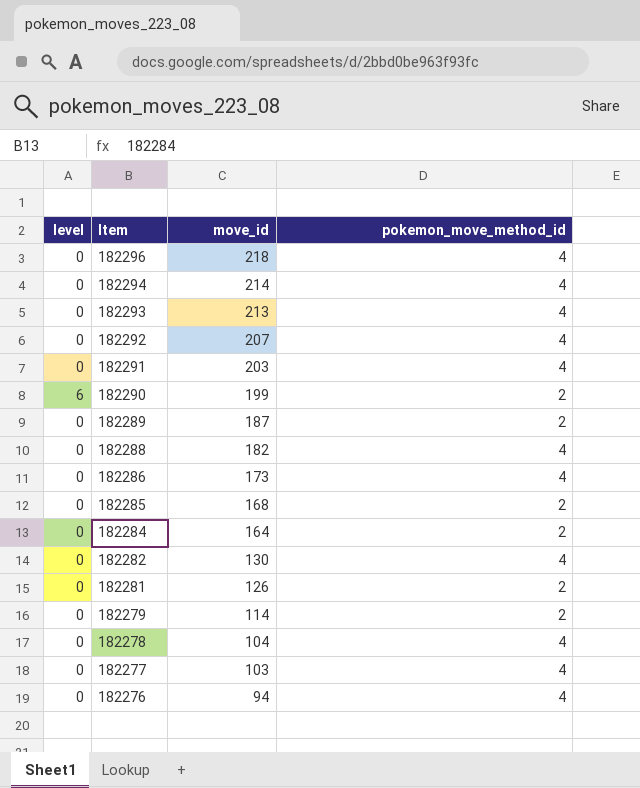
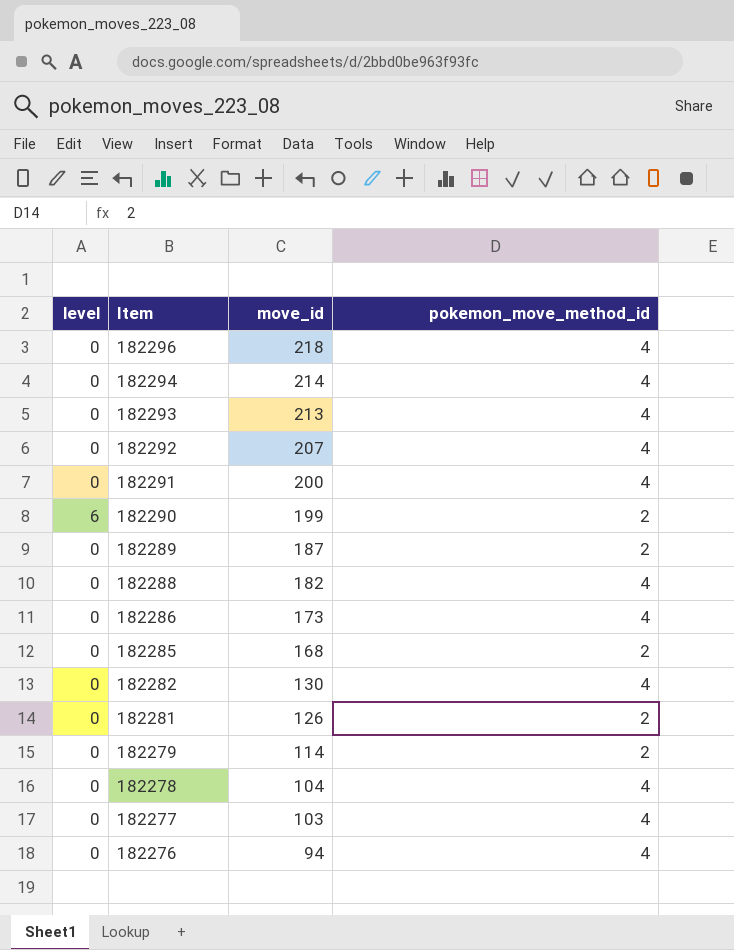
row 182284: 0 | 164 | 2 -> none
182291 | move_id: 203 -> 200

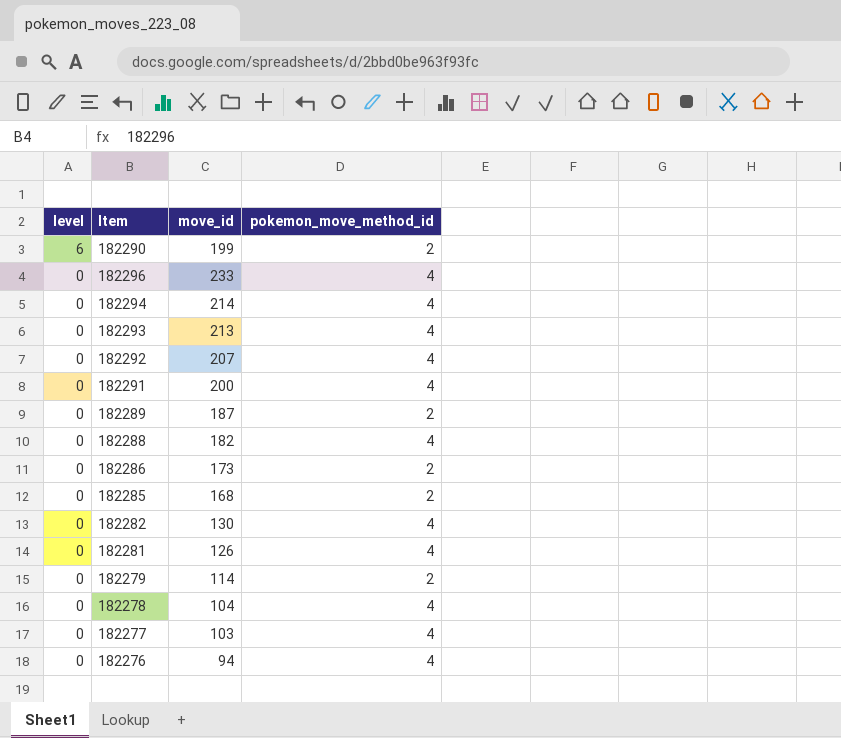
row order: Item descending -> level descending
182296 | move_id: 218 -> 233
182286 | pokemon_move_method_id: 4 -> 2
182281 | pokemon_move_method_id: 2 -> 4

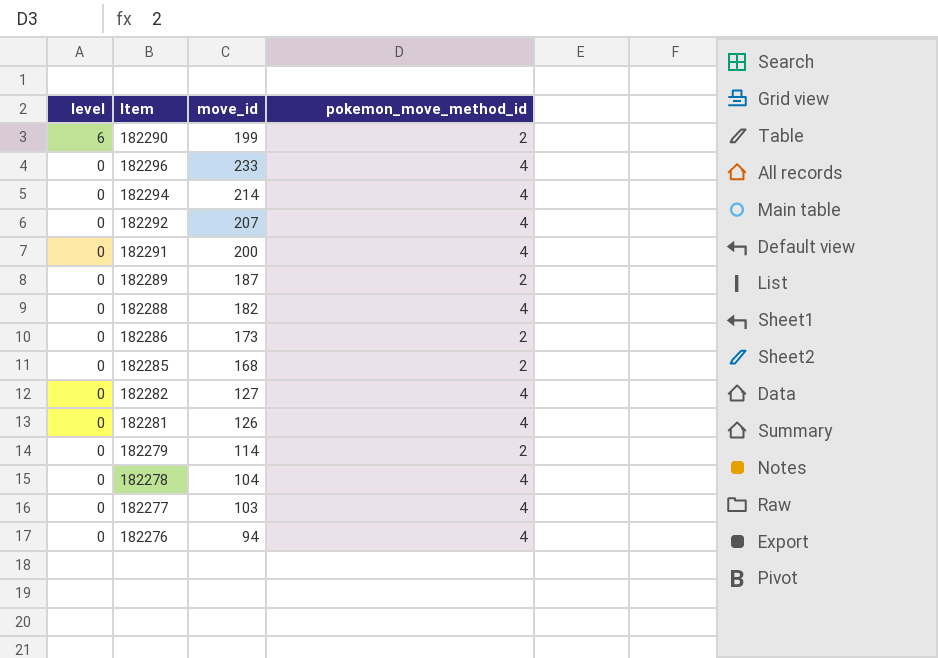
row 182293: 0 | 213 | 4 -> none
182282 | move_id: 130 -> 127

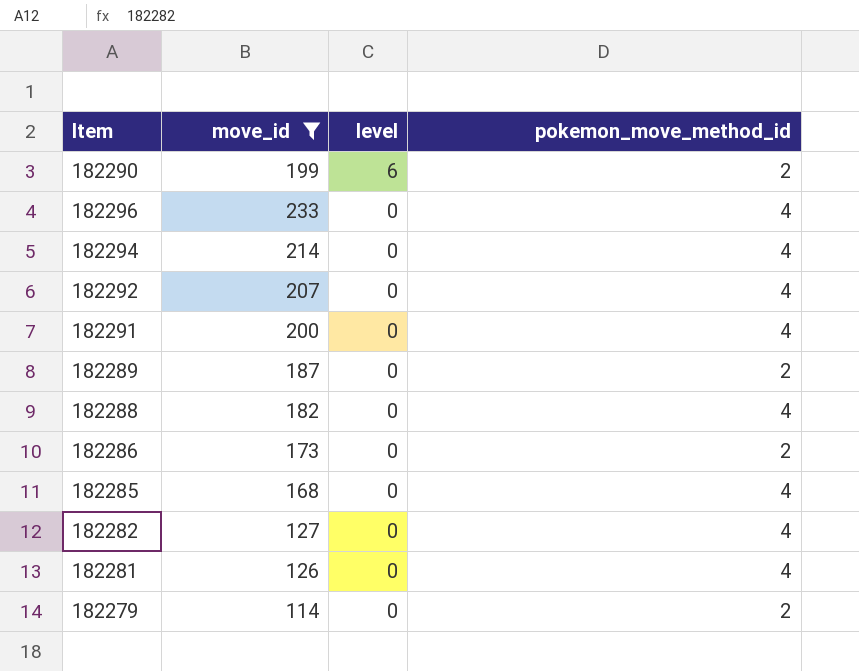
filter: none -> move_id >= 114
column level | position: 1 -> 3
182285 | pokemon_move_method_id: 2 -> 4

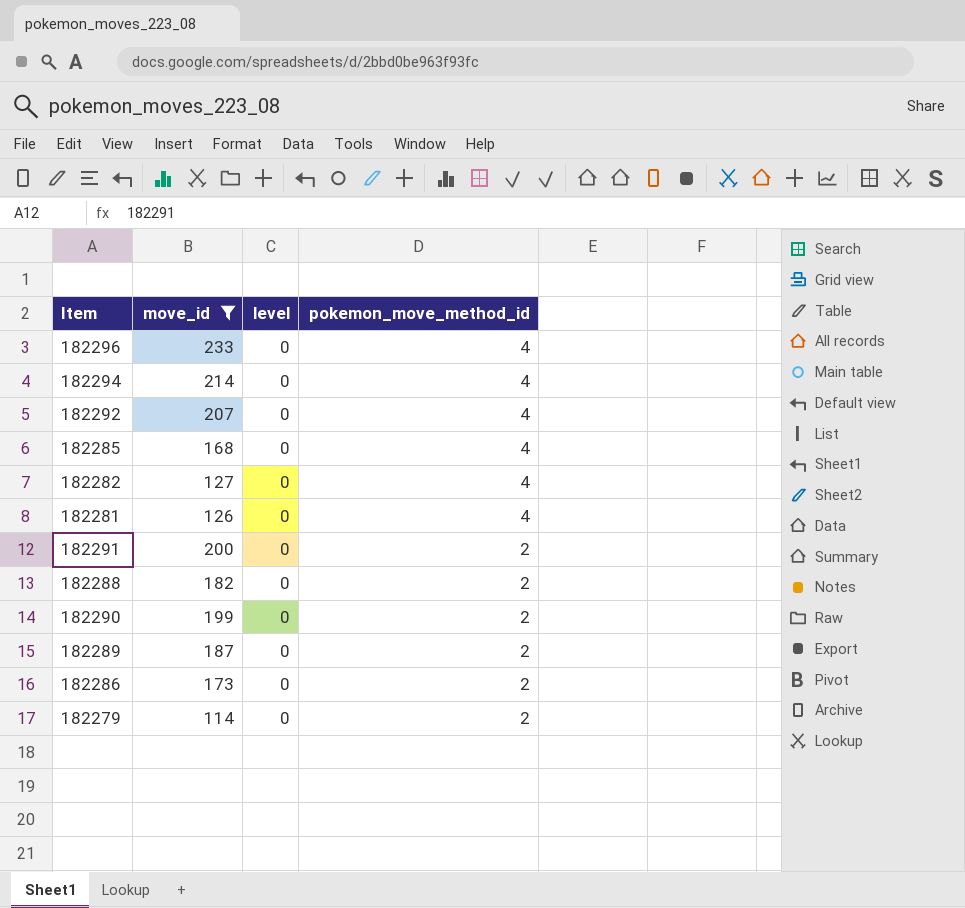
row order: level descending -> pokemon_move_method_id descending
182291 | pokemon_move_method_id: 4 -> 2
182288 | pokemon_move_method_id: 4 -> 2
182290 | level: 6 -> 0

